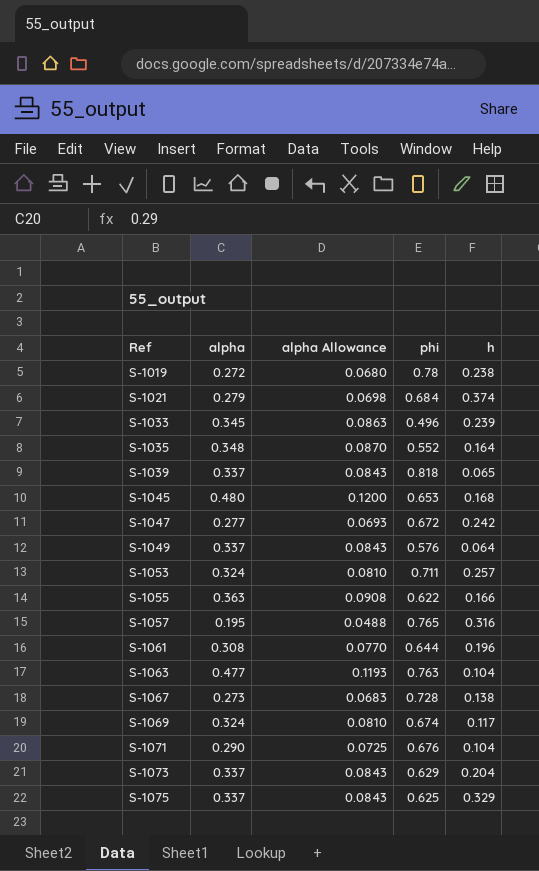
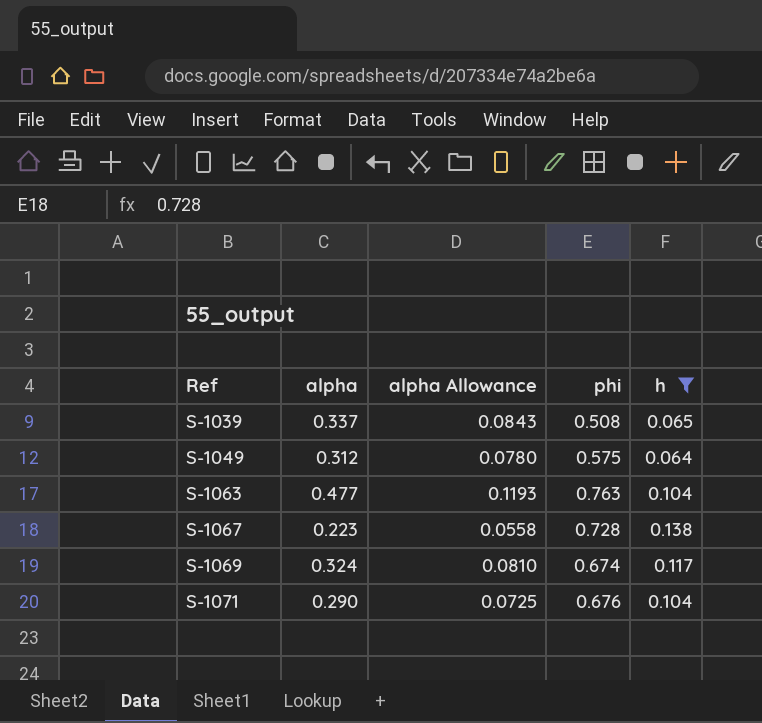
filter: none -> h <= 0.138
S-1039 | phi: 0.818 -> 0.508
S-1049 | alpha: 0.337 -> 0.312
S-1049 | alpha Allowance: 0.0843 -> 0.0780
S-1049 | phi: 0.576 -> 0.575
S-1067 | alpha: 0.273 -> 0.223
S-1067 | alpha Allowance: 0.0683 -> 0.0558

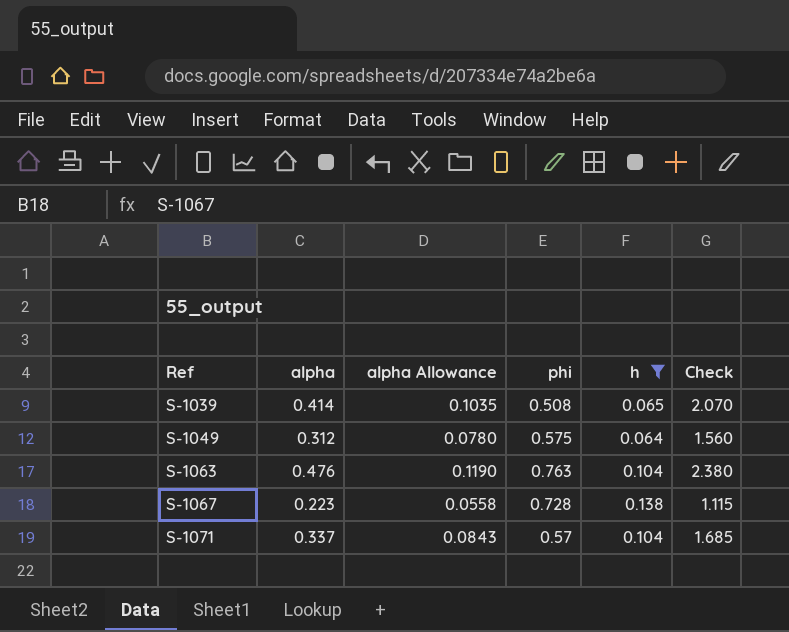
column Check | formula: none -> [alpha] * 5
row S-1069: 0.324 | 0.0810 | 0.674 | 0.117 -> none
S-1039 | alpha: 0.337 -> 0.414
S-1039 | alpha Allowance: 0.0843 -> 0.1035
S-1063 | alpha: 0.477 -> 0.476
S-1063 | alpha Allowance: 0.1193 -> 0.1190
S-1071 | alpha: 0.290 -> 0.337
S-1071 | alpha Allowance: 0.0725 -> 0.0843
S-1071 | phi: 0.676 -> 0.57

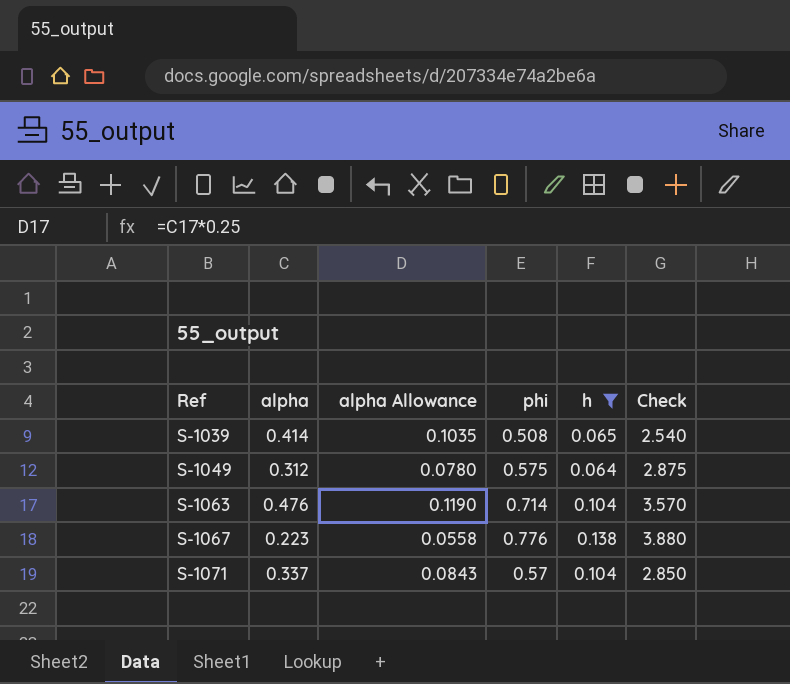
column Check | formula: [alpha] * 5 -> [phi] * 5
S-1063 | phi: 0.763 -> 0.714
S-1067 | phi: 0.728 -> 0.776

